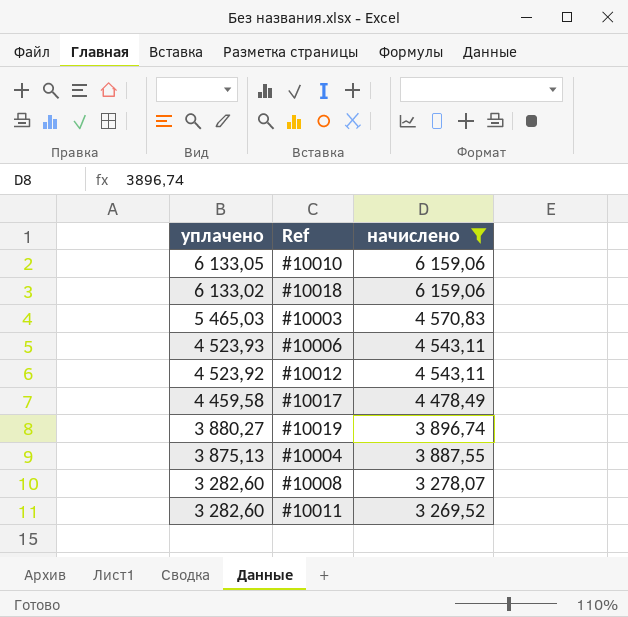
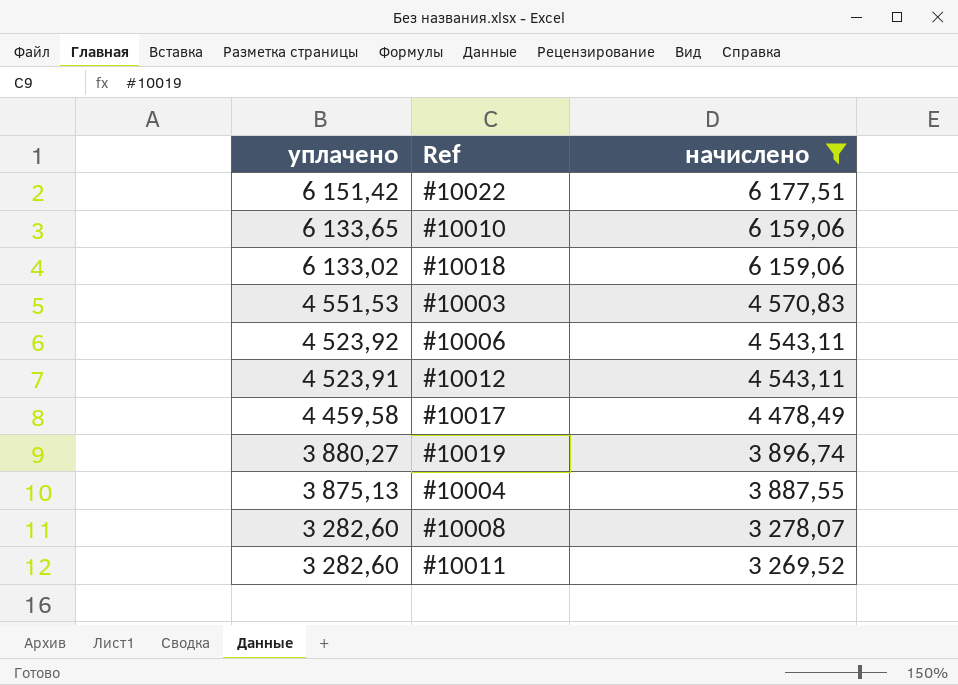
row #10022: none -> 6 151,42 | 6 177,51
#10010 | уплачено: 6 133,05 -> 6 133,65
#10003 | уплачено: 5 465,03 -> 4 551,53
#10006 | уплачено: 4 523,93 -> 4 523,92
#10012 | уплачено: 4 523,92 -> 4 523,91

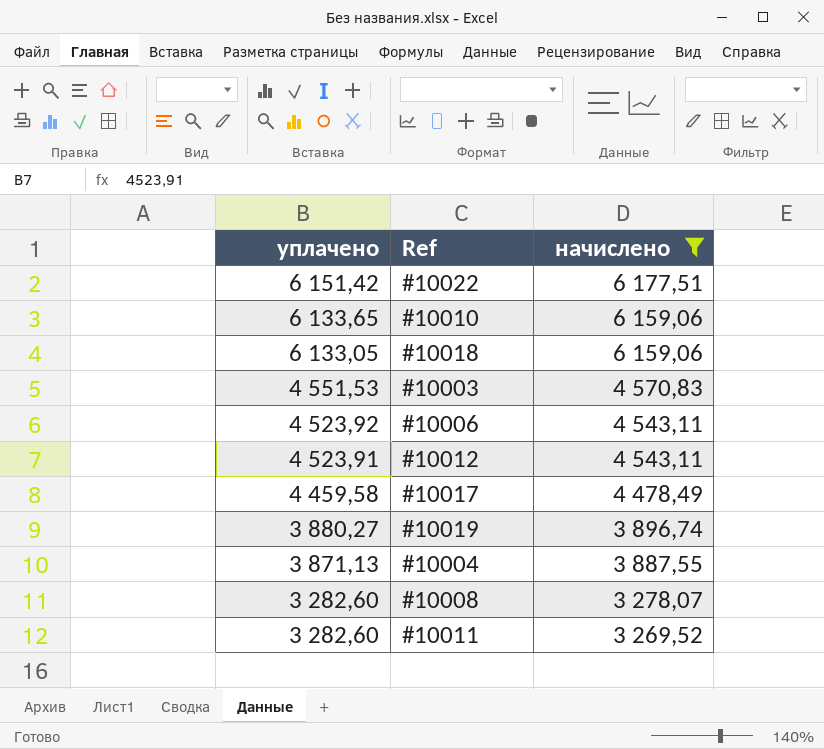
#10018 | уплачено: 6 133,02 -> 6 133,05
#10004 | уплачено: 3 875,13 -> 3 871,13

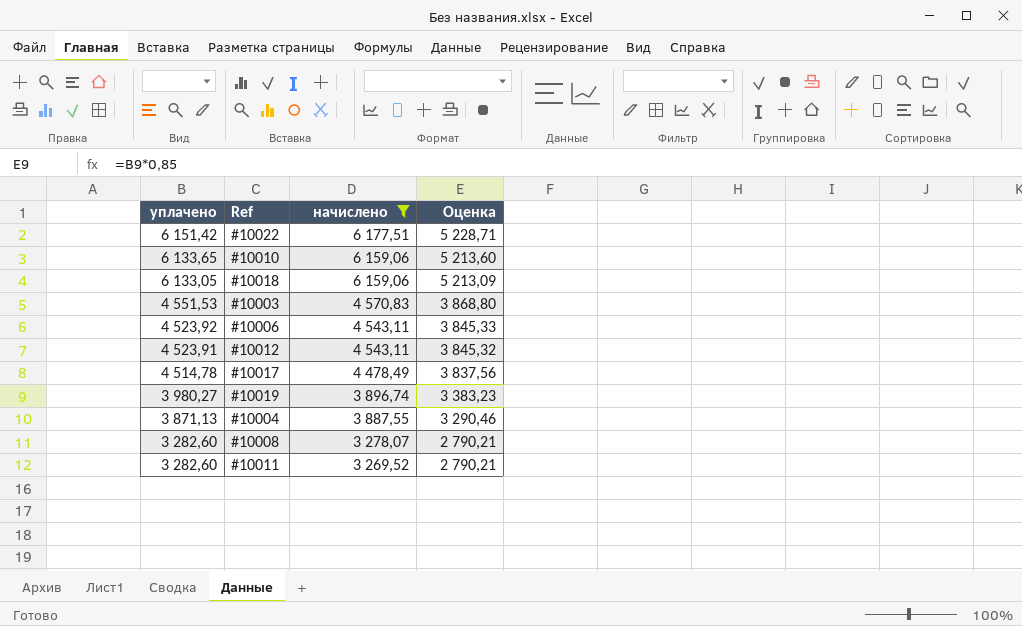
column Оценка | formula: none -> [уплачено] * 0,85
#10017 | уплачено: 4 459,58 -> 4 514,78
#10019 | уплачено: 3 880,27 -> 3 980,27

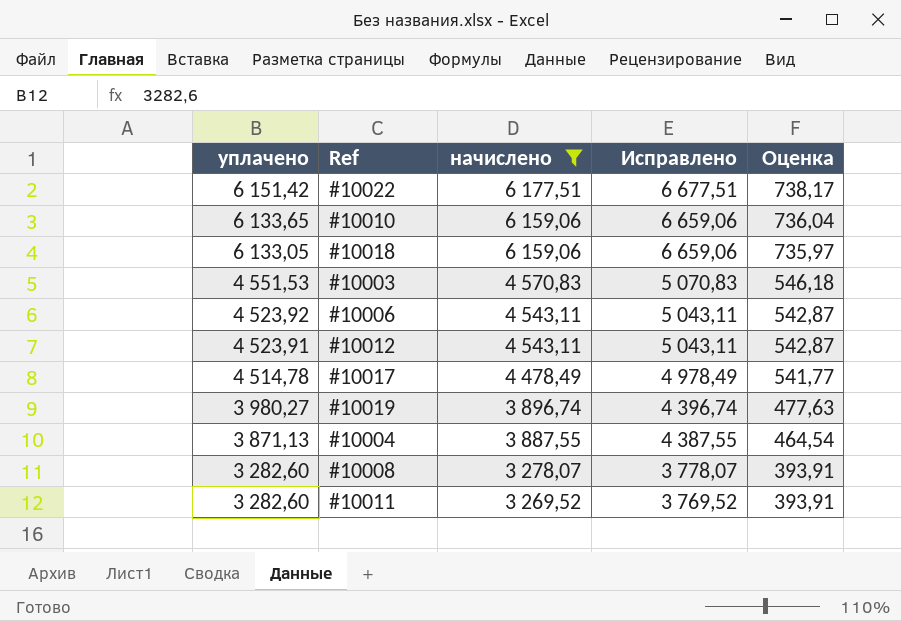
column Исправлено | formula: none -> [начислено] + 500
column Оценка | formula: [уплачено] * 0,85 -> [уплачено] * 0,12

